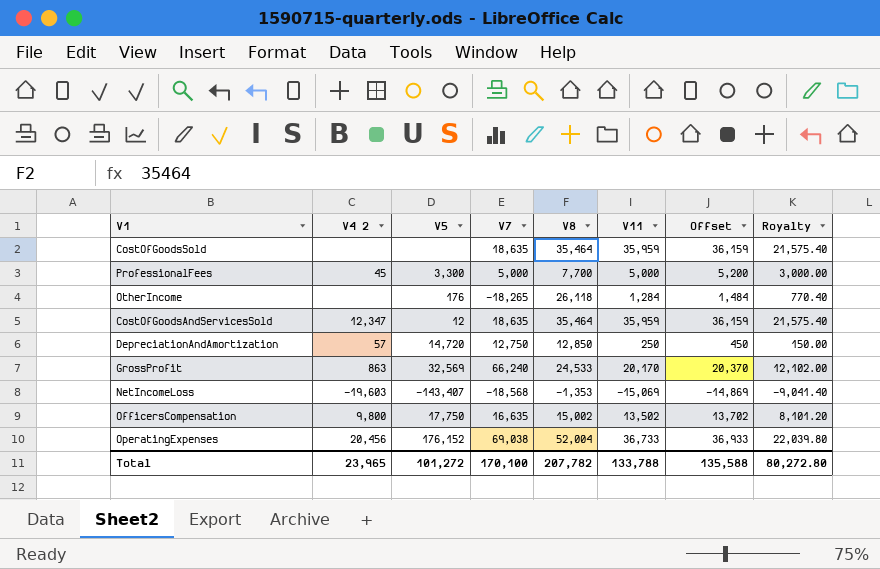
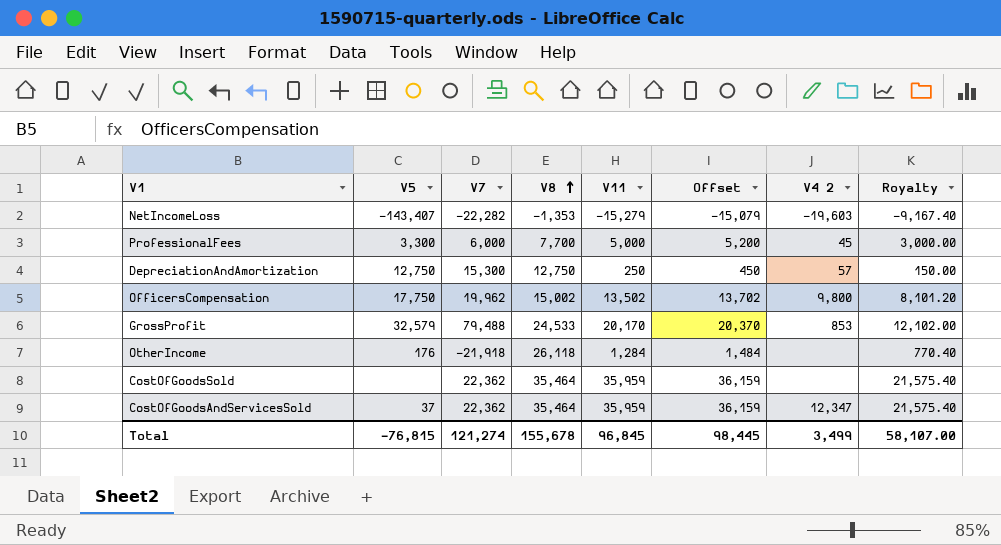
row order: none -> V8 ascending
column V4 2 | position: 2 -> 7
row OperatingExpenses: 20,456 | 176,152 | 69,038 | 52,004 | 36,733 | 36,933 | 22,039.80 -> none
NetIncomeLoss | V7: -18,568 -> -22,282
NetIncomeLoss | V11: -15,069 -> -15,279
NetIncomeLoss | Offset: -14,869 -> -15,079
NetIncomeLoss | Royalty: -9,041.40 -> -9,167.40
ProfessionalFees | V7: 5,000 -> 6,000
DepreciationAndAmortization | V5: 14,720 -> 12,750
DepreciationAndAmortization | V7: 12,750 -> 15,300
DepreciationAndAmortization | V8: 12,850 -> 12,750
OfficersCompensation | V7: 16,635 -> 19,962
GrossProfit | V5: 32,569 -> 32,579
GrossProfit | V7: 66,240 -> 79,488
GrossProfit | V4 2: 863 -> 853
OtherIncome | V7: -18,265 -> -21,918
CostOfGoodsSold | V7: 18,635 -> 22,362
CostOfGoodsAndServicesSold | V5: 12 -> 37
CostOfGoodsAndServicesSold | V7: 18,635 -> 22,362
Total | V5: 101,272 -> -76,815
Total | V7: 170,100 -> 121,274
Total | V8: 207,782 -> 155,678
Total | V11: 133,788 -> 96,845
Total | Offset: 135,588 -> 98,445
Total | V4 2: 23,965 -> 3,499
Total | Royalty: 80,272.80 -> 58,107.00

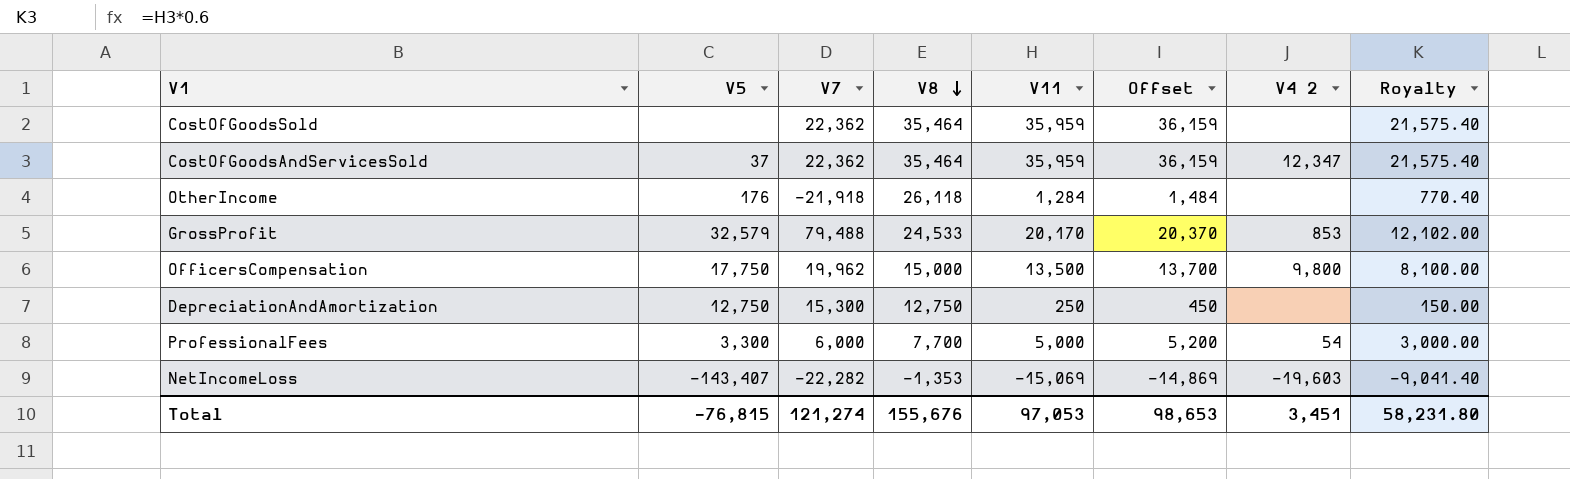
row order: V8 ascending -> V8 descending
OfficersCompensation | V8: 15,002 -> 15,000
OfficersCompensation | V11: 13,502 -> 13,500
OfficersCompensation | Offset: 13,702 -> 13,700
OfficersCompensation | Royalty: 8,101.20 -> 8,100.00
DepreciationAndAmortization | V4 2: 57 -> none
ProfessionalFees | V4 2: 45 -> 54
NetIncomeLoss | V11: -15,279 -> -15,069
NetIncomeLoss | Offset: -15,079 -> -14,869
NetIncomeLoss | Royalty: -9,167.40 -> -9,041.40
Total | V8: 155,678 -> 155,676
Total | V11: 96,845 -> 97,053
Total | Offset: 98,445 -> 98,653
Total | V4 2: 3,499 -> 3,451
Total | Royalty: 58,107.00 -> 58,231.80

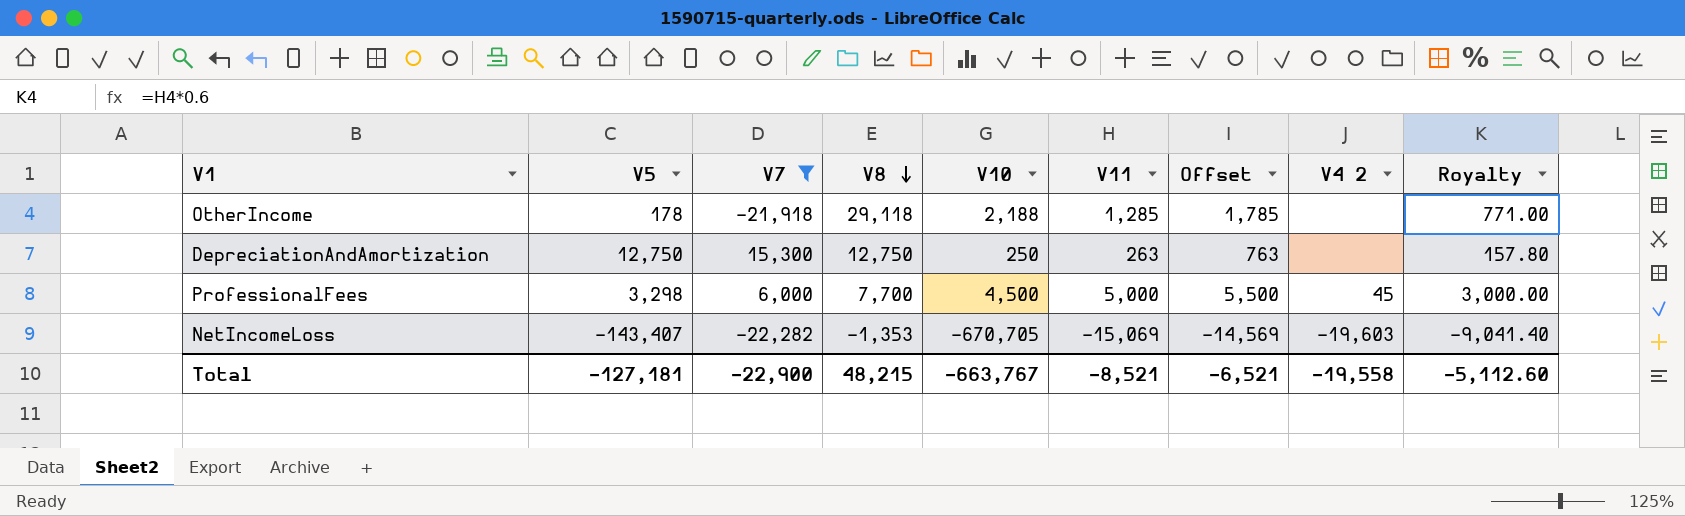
filter: none -> V7 <= 15,300
column V10 | position: none -> 5
column Offset | formula: [V11] + 200 -> [V11] + 500
OtherIncome | V5: 176 -> 178
OtherIncome | V8: 26,118 -> 29,118
OtherIncome | V11: 1,284 -> 1,285
OtherIncome | Royalty: 770.40 -> 771.00
DepreciationAndAmortization | V11: 250 -> 263
DepreciationAndAmortization | Royalty: 150.00 -> 157.80
ProfessionalFees | V5: 3,300 -> 3,298
ProfessionalFees | V4 2: 54 -> 45
Total | V5: -76,815 -> -127,181
Total | V7: 121,274 -> -22,900
Total | V8: 155,676 -> 48,215
Total | V11: 97,053 -> -8,521
Total | Offset: 98,653 -> -6,521
Total | V4 2: 3,451 -> -19,558
Total | Royalty: 58,231.80 -> -5,112.60

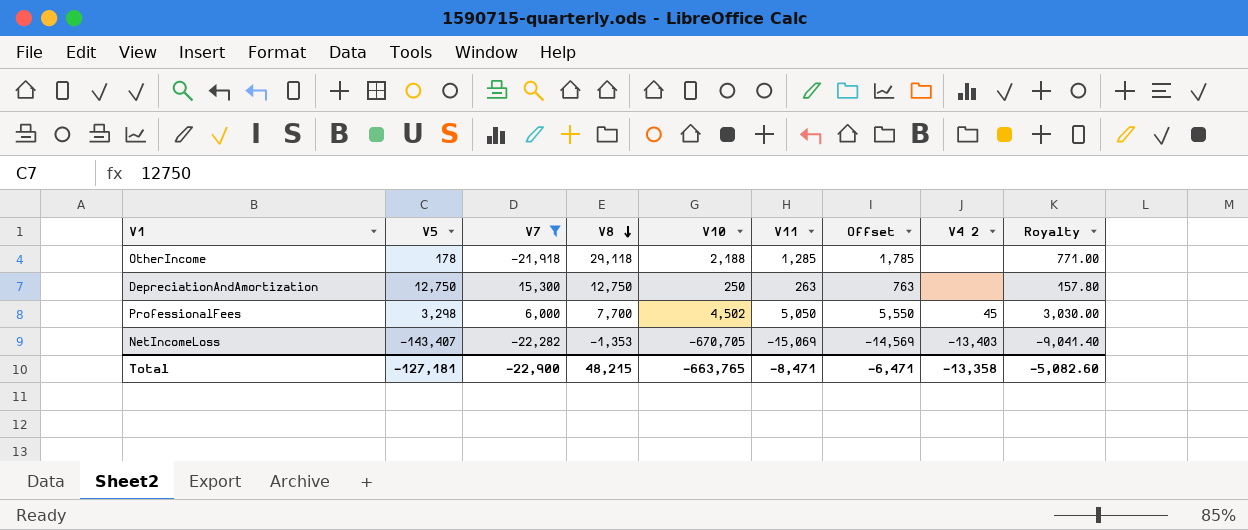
ProfessionalFees | V10: 4,500 -> 4,502
ProfessionalFees | V11: 5,000 -> 5,050
ProfessionalFees | Offset: 5,500 -> 5,550
ProfessionalFees | Royalty: 3,000.00 -> 3,030.00
NetIncomeLoss | V4 2: -19,603 -> -13,403
Total | V10: -663,767 -> -663,765
Total | V11: -8,521 -> -8,471
Total | Offset: -6,521 -> -6,471
Total | V4 2: -19,558 -> -13,358
Total | Royalty: -5,112.60 -> -5,082.60

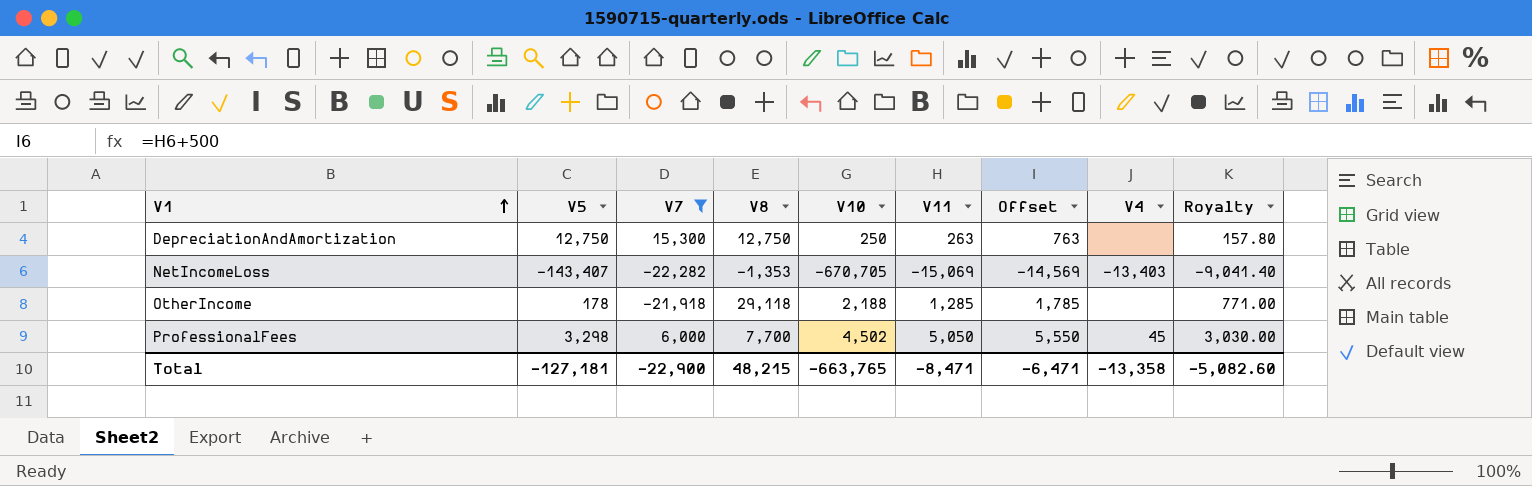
row order: V8 descending -> V1 ascending
column name: V4 2 -> V4

